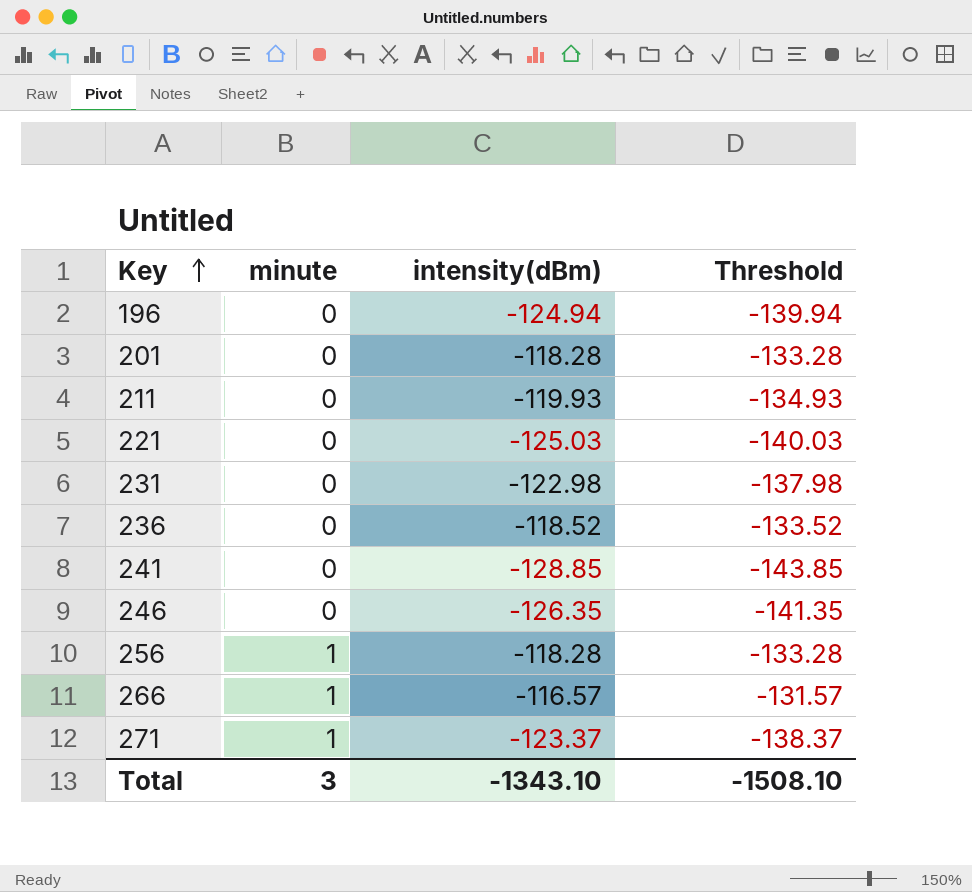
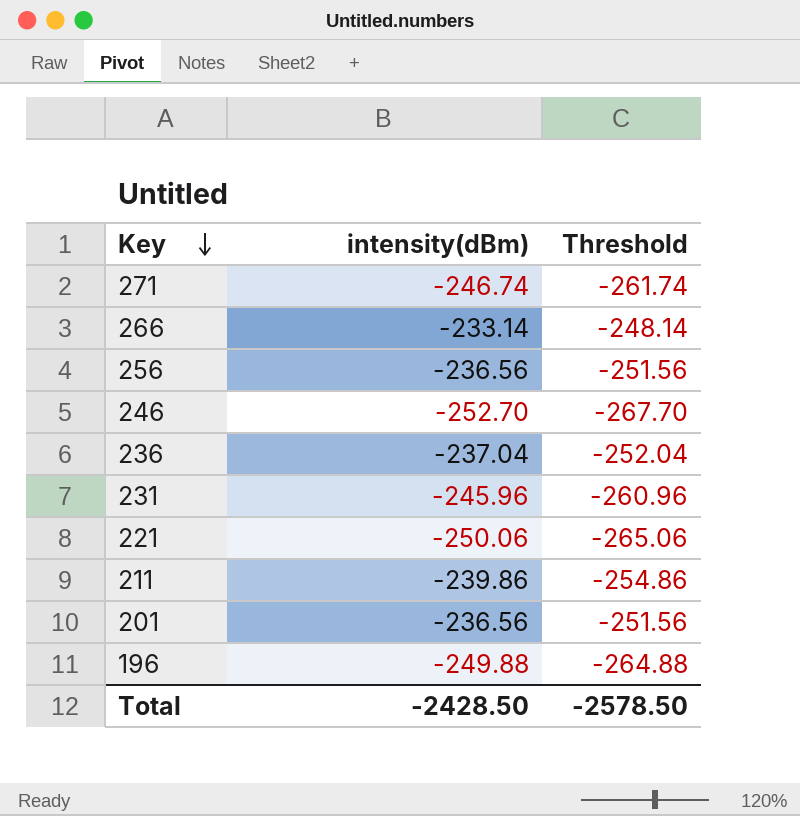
row order: Key ascending -> Key descending
column minute | position: 2 -> none
row 241: 0 | -128.85 | -143.85 -> none
271 | intensity(dBm): -123.37 -> -246.74
271 | Threshold: -138.37 -> -261.74
266 | intensity(dBm): -116.57 -> -233.14
266 | Threshold: -131.57 -> -248.14
256 | intensity(dBm): -118.28 -> -236.56
256 | Threshold: -133.28 -> -251.56
246 | intensity(dBm): -126.35 -> -252.70
246 | Threshold: -141.35 -> -267.70
236 | intensity(dBm): -118.52 -> -237.04
236 | Threshold: -133.52 -> -252.04
231 | intensity(dBm): -122.98 -> -245.96
231 | Threshold: -137.98 -> -260.96
221 | intensity(dBm): -125.03 -> -250.06
221 | Threshold: -140.03 -> -265.06
211 | intensity(dBm): -119.93 -> -239.86
211 | Threshold: -134.93 -> -254.86
201 | intensity(dBm): -118.28 -> -236.56
201 | Threshold: -133.28 -> -251.56
196 | intensity(dBm): -124.94 -> -249.88
196 | Threshold: -139.94 -> -264.88
Total | intensity(dBm): -1343.10 -> -2428.50
Total | Threshold: -1508.10 -> -2578.50

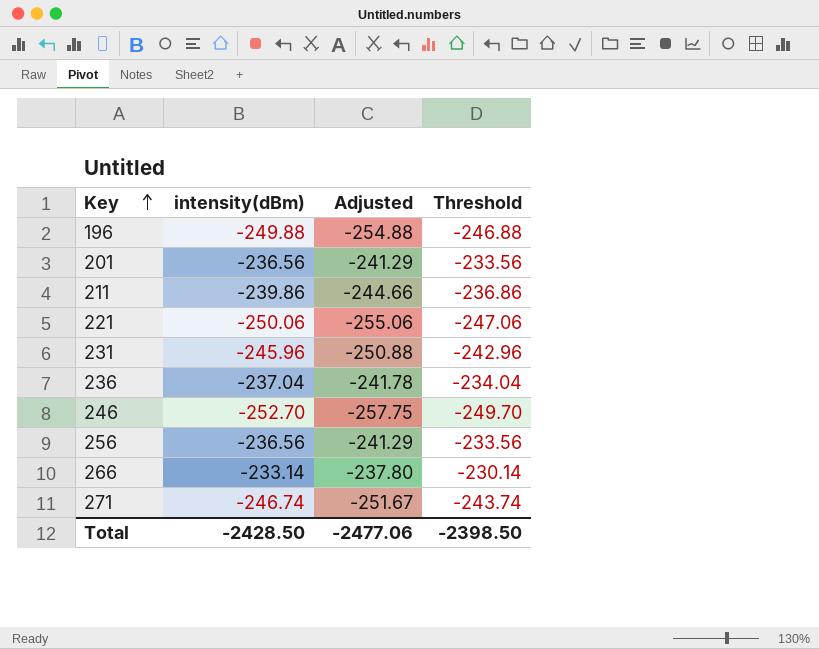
row order: Key descending -> Key ascending
column Adjusted | formula: none -> [intensity(dBm)] * 1.02
column Threshold | formula: [intensity(dBm)] - 15 -> [intensity(dBm)] + 3
Total | Threshold: -2578.50 -> -2398.50

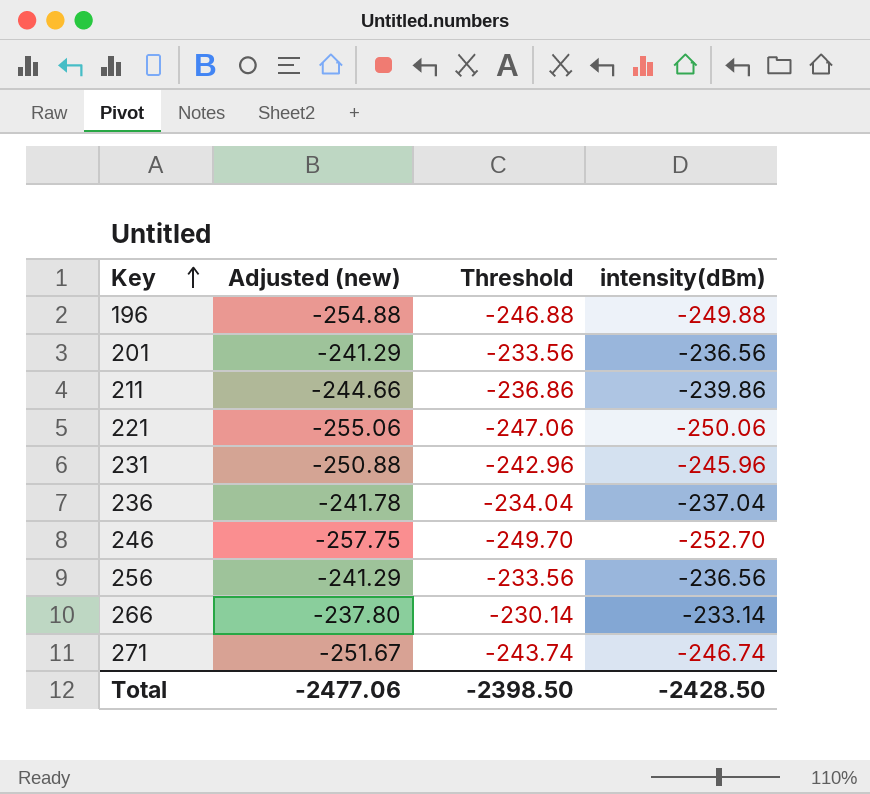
column name: Adjusted -> Adjusted (new)
column intensity(dBm) | position: 2 -> 4

